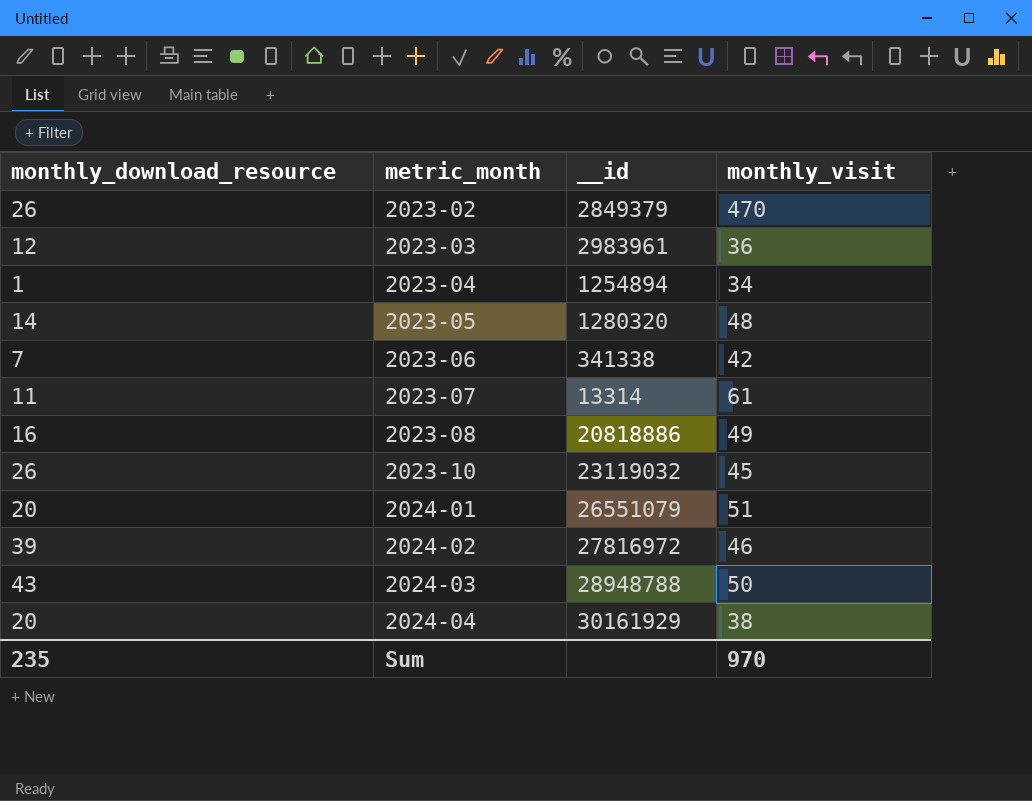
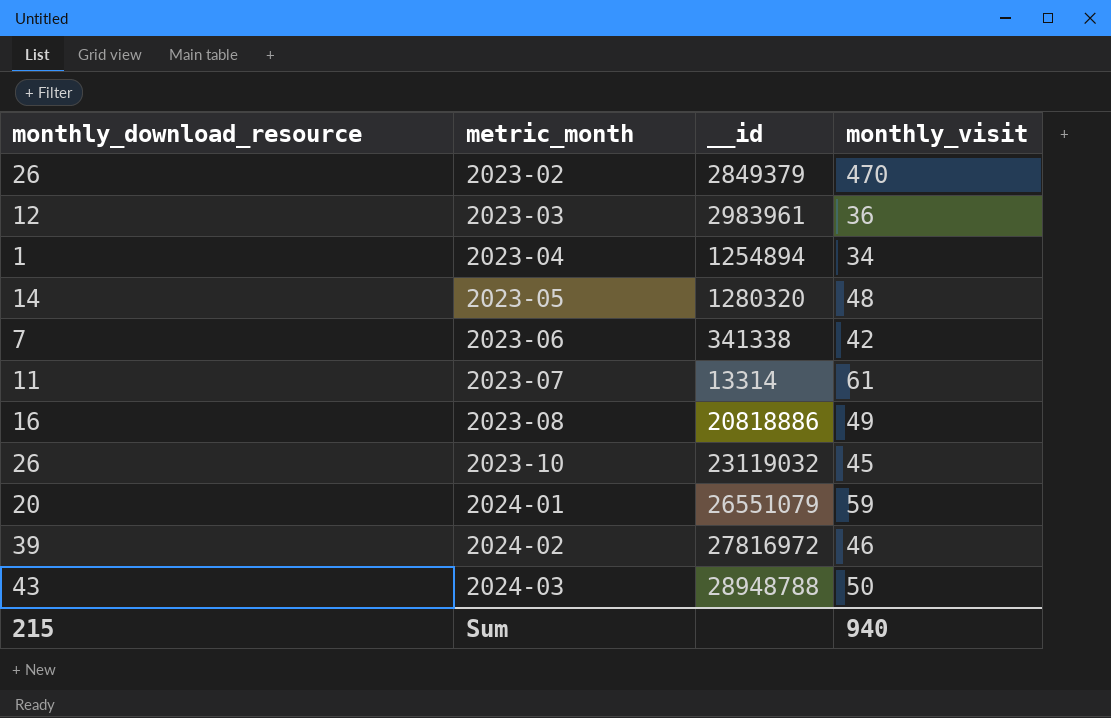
row 2024-04: 20 | 30161929 | 38 -> none
2024-01 | monthly_visit: 51 -> 59
Sum | monthly_download_resource: 235 -> 215
Sum | monthly_visit: 970 -> 940

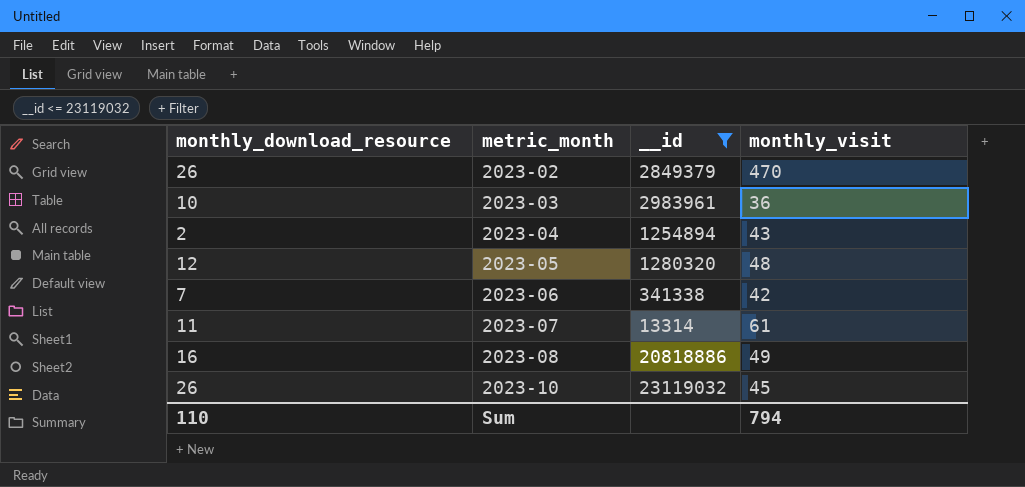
filter: none -> __id <= 23119032
2023-03 | monthly_download_resource: 12 -> 10
2023-04 | monthly_download_resource: 1 -> 2
2023-04 | monthly_visit: 34 -> 43
2023-05 | monthly_download_resource: 14 -> 12
Sum | monthly_download_resource: 215 -> 110
Sum | monthly_visit: 940 -> 794

